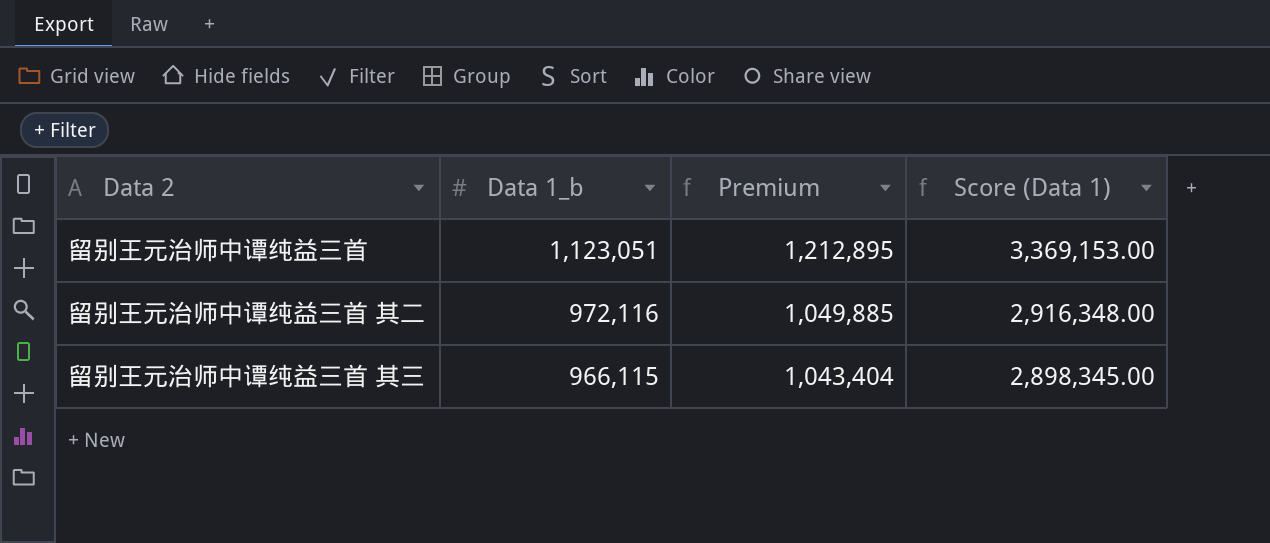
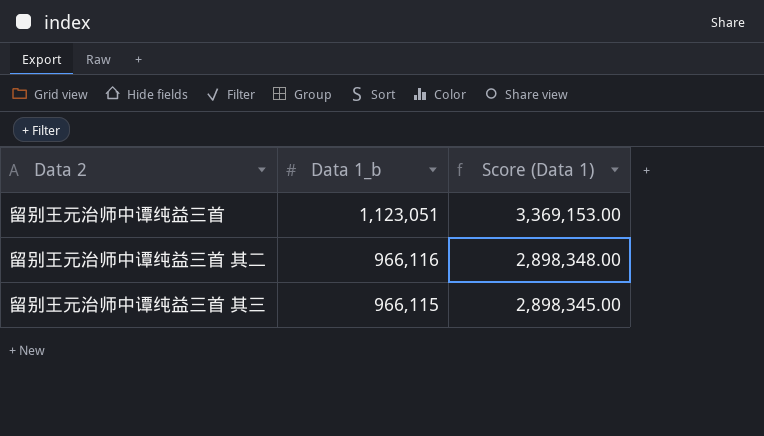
column Premium | formula: [Data 1_b] * 1.08 -> none
留别王元治师中谭纯益三首 其二 | Data 1_b: 972,116 -> 966,116
留别王元治师中谭纯益三首 其二 | Score (Data 1): 2,916,348.00 -> 2,898,348.00

